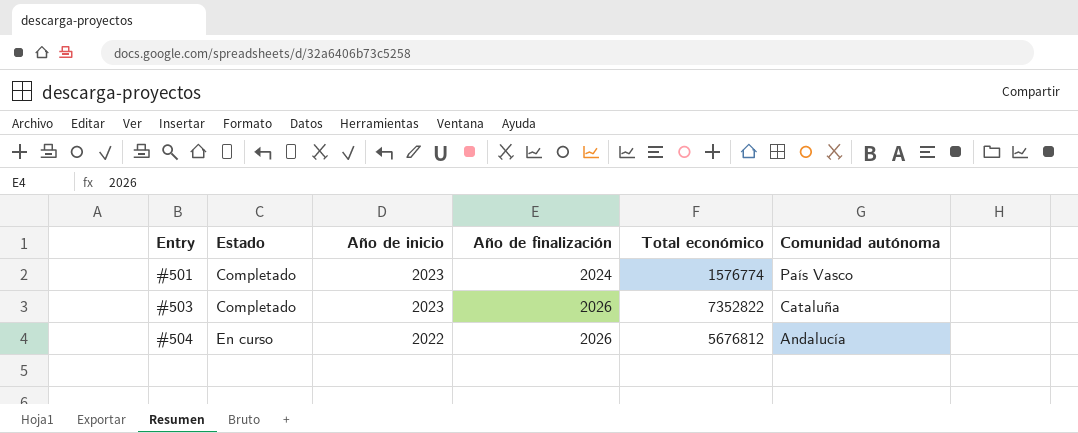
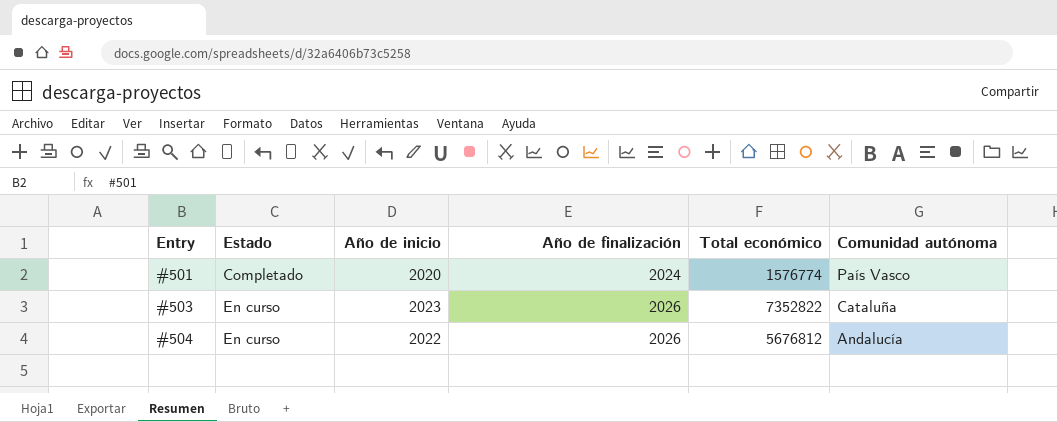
#501 | Año de inicio: 2023 -> 2020
#503 | Estado: Completado -> En curso

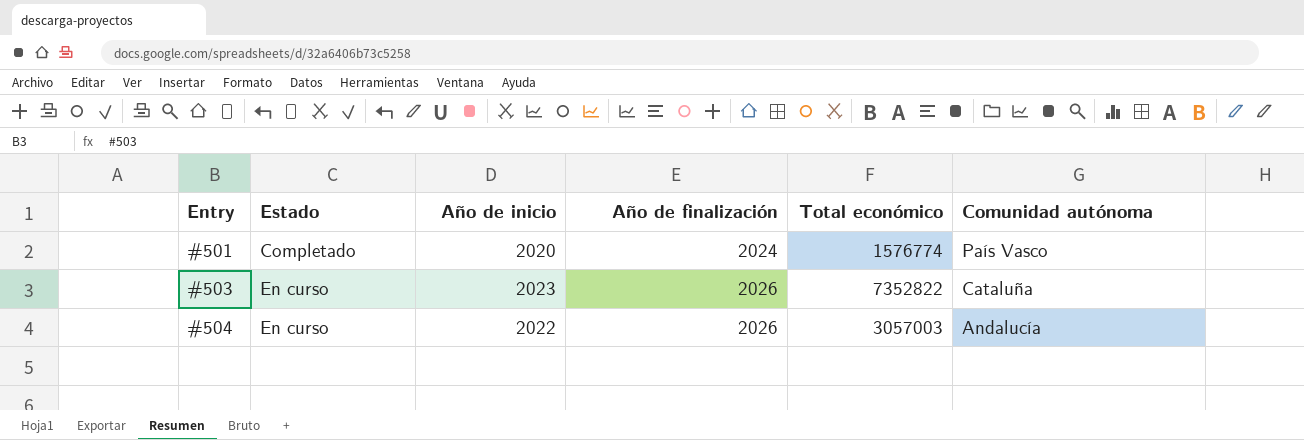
#504 | Total económico: 5676812 -> 3057003

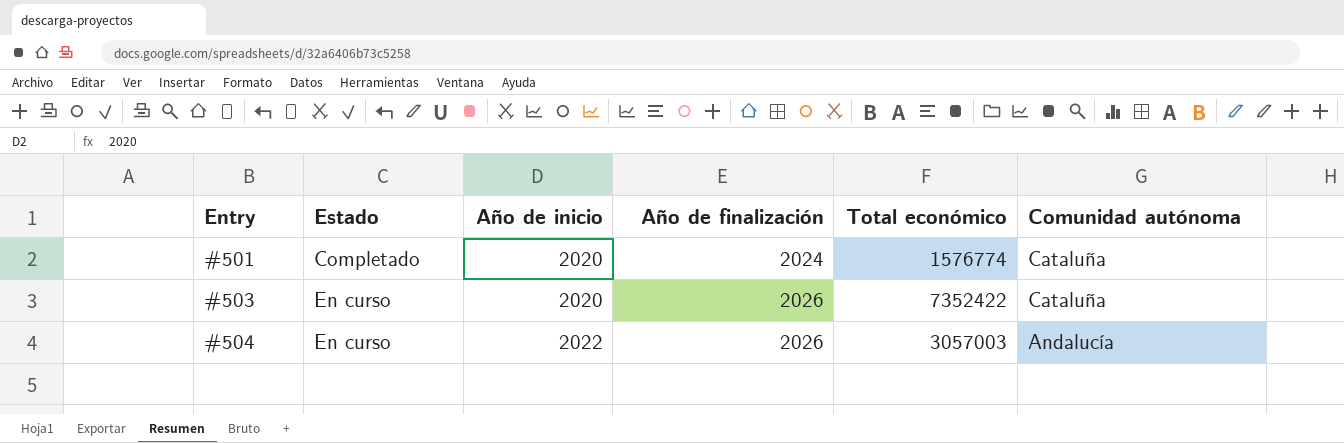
#501 | Comunidad autónoma: País Vasco -> Cataluña
#503 | Año de inicio: 2023 -> 2020
#503 | Total económico: 7352822 -> 7352422

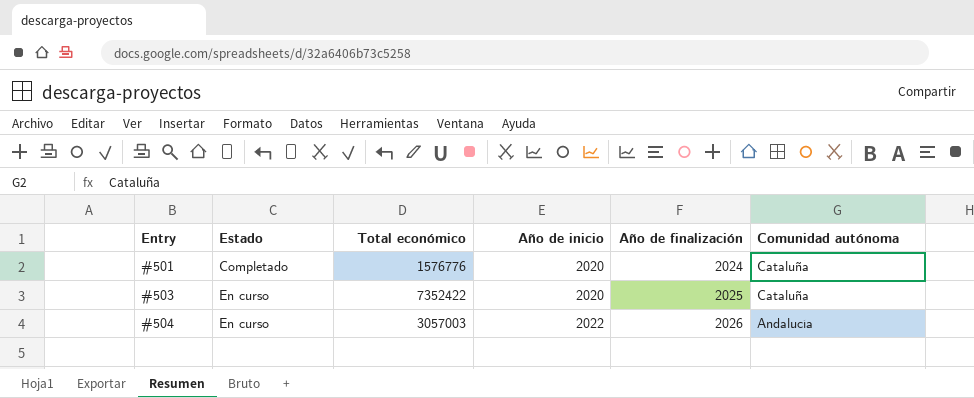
column Total económico | position: 5 -> 3
#501 | Total económico: 1576774 -> 1576776
#503 | Año de finalización: 2026 -> 2025

